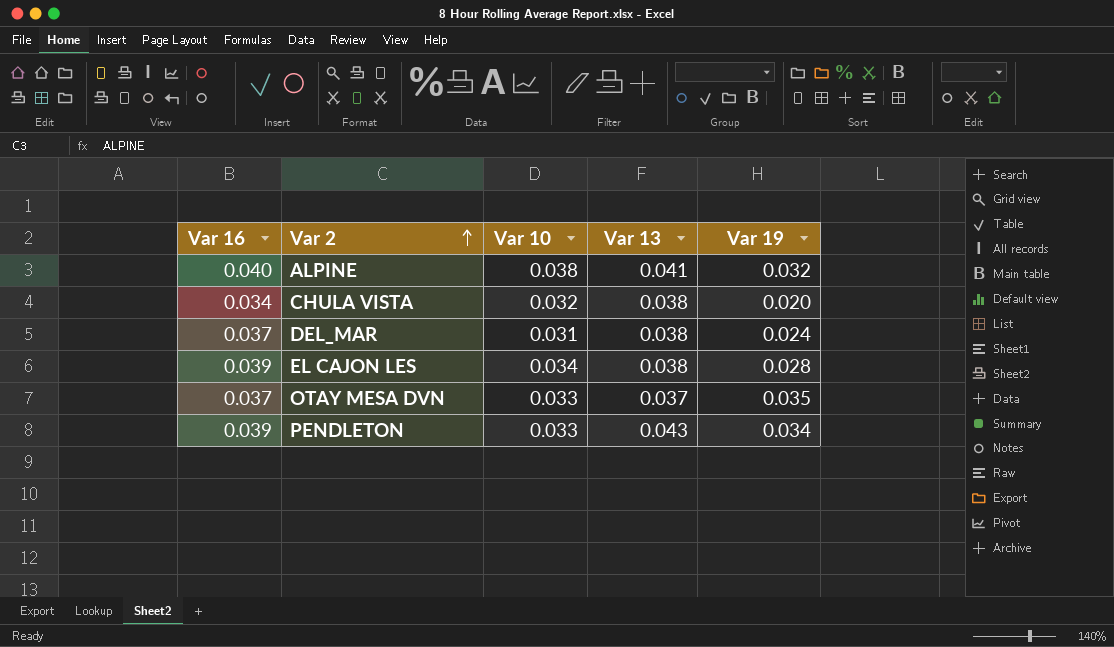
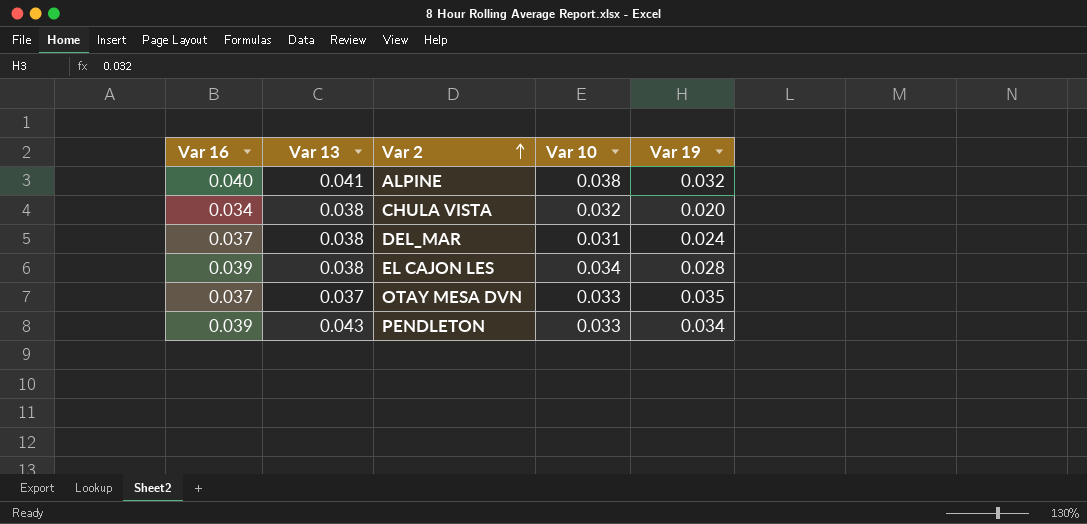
column Var 13 | position: 4 -> 2

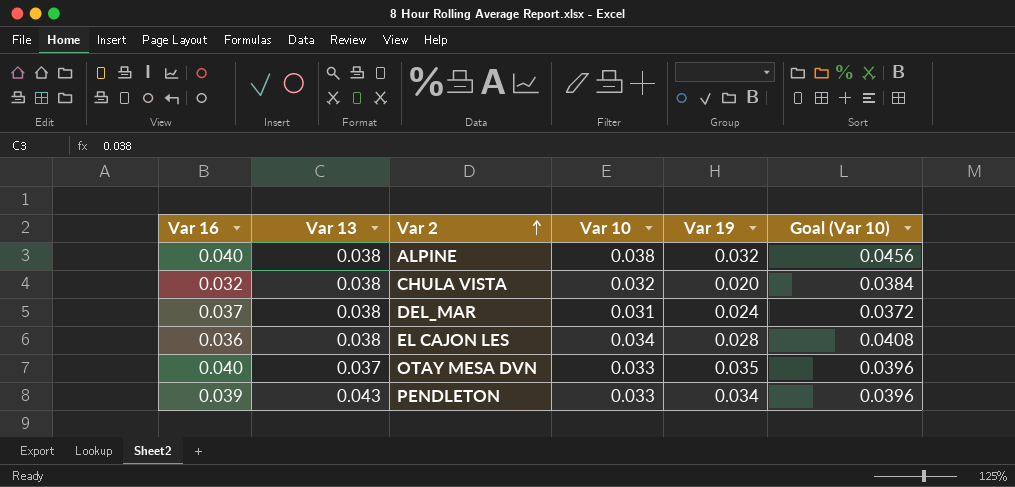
column Goal (Var 10) | formula: none -> [Var 10] * 1.2
ALPINE | Var 13: 0.041 -> 0.038
CHULA VISTA | Var 16: 0.034 -> 0.032
EL CAJON LES | Var 16: 0.039 -> 0.036
OTAY MESA DVN | Var 16: 0.037 -> 0.040

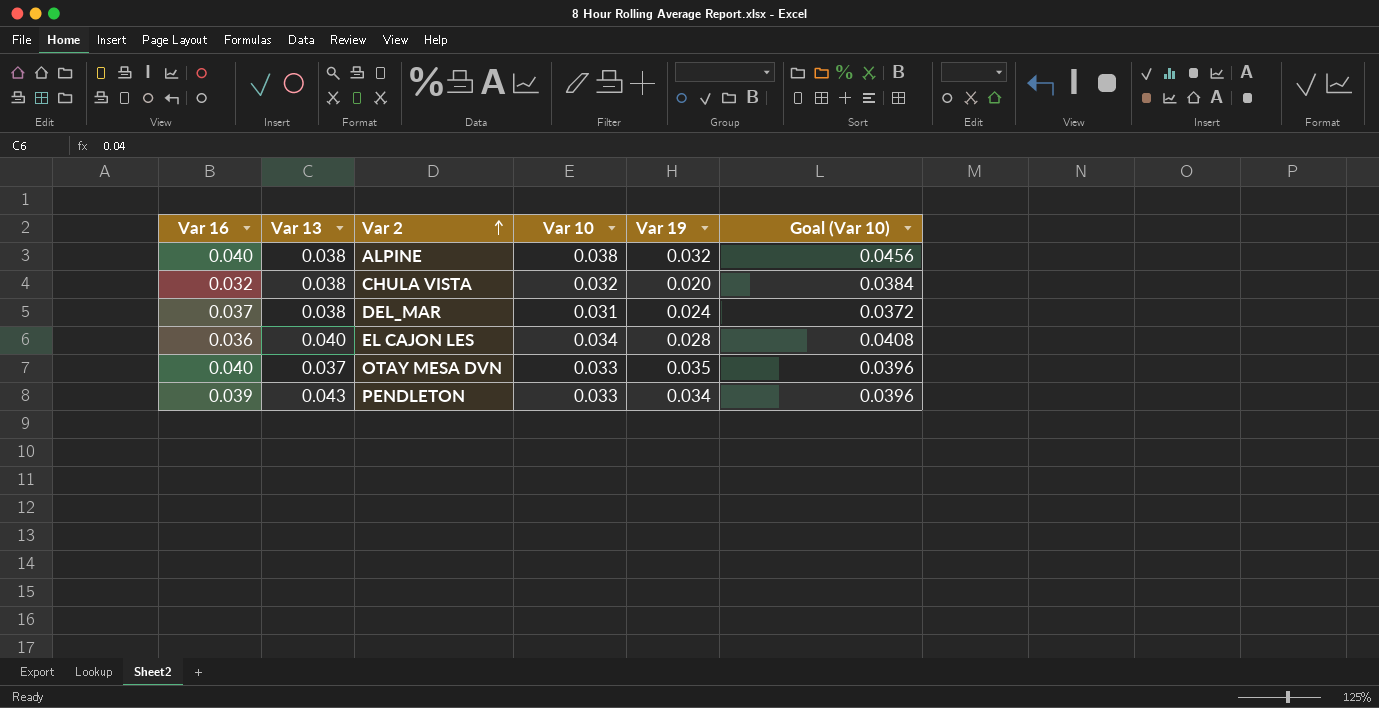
EL CAJON LES | Var 13: 0.038 -> 0.040

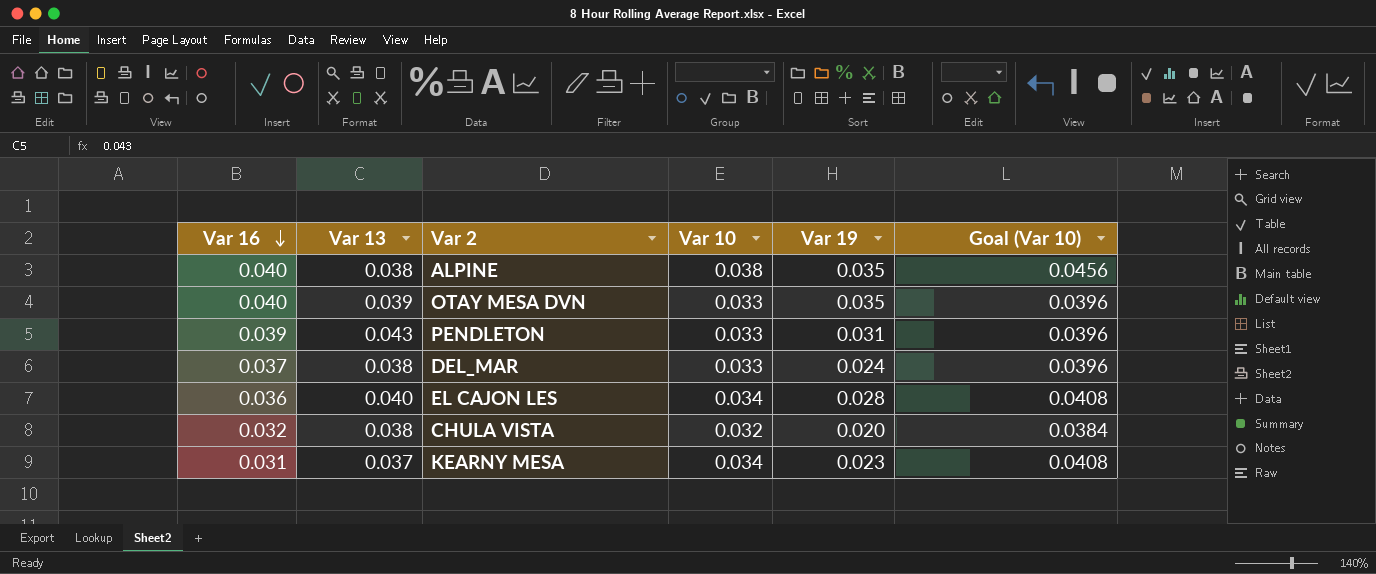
row order: Var 2 ascending -> Var 16 descending
ALPINE | Var 19: 0.032 -> 0.035
OTAY MESA DVN | Var 13: 0.037 -> 0.039
PENDLETON | Var 19: 0.034 -> 0.031
DEL_MAR | Var 10: 0.031 -> 0.033
DEL_MAR | Goal (Var 10): 0.0372 -> 0.0396
row KEARNY MESA: none -> 0.031 | 0.037 | 0.034 | 0.023 | 0.0408

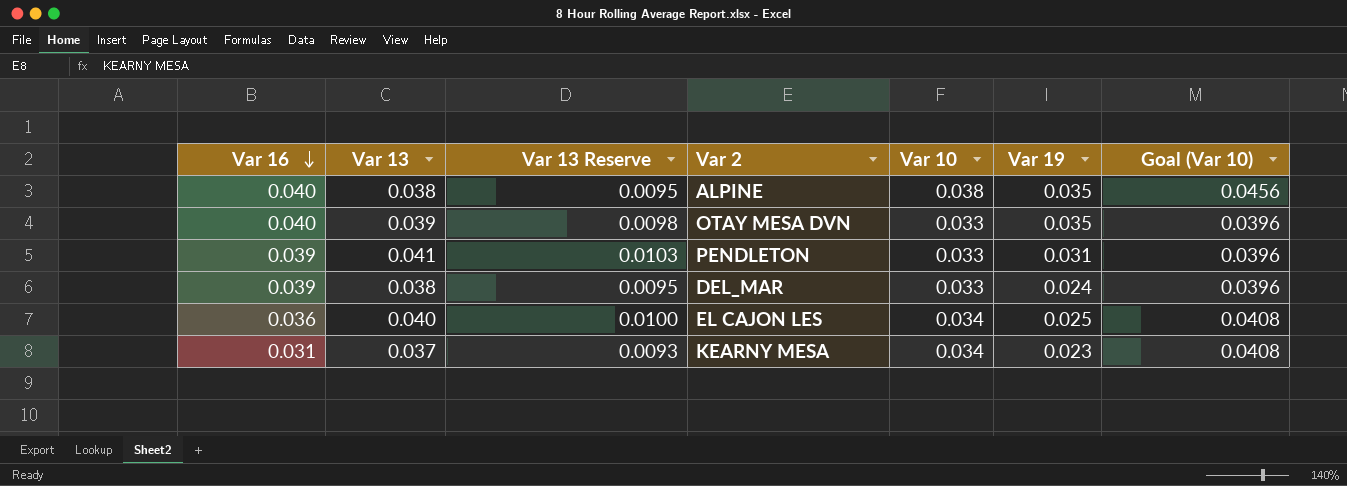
column Var 13 Reserve | formula: none -> [Var 13] * 0.25
row CHULA VISTA: 0.032 | 0.038 | 0.032 | 0.020 | 0.0384 -> none
PENDLETON | Var 13: 0.043 -> 0.041
DEL_MAR | Var 16: 0.037 -> 0.039
EL CAJON LES | Var 19: 0.028 -> 0.025

